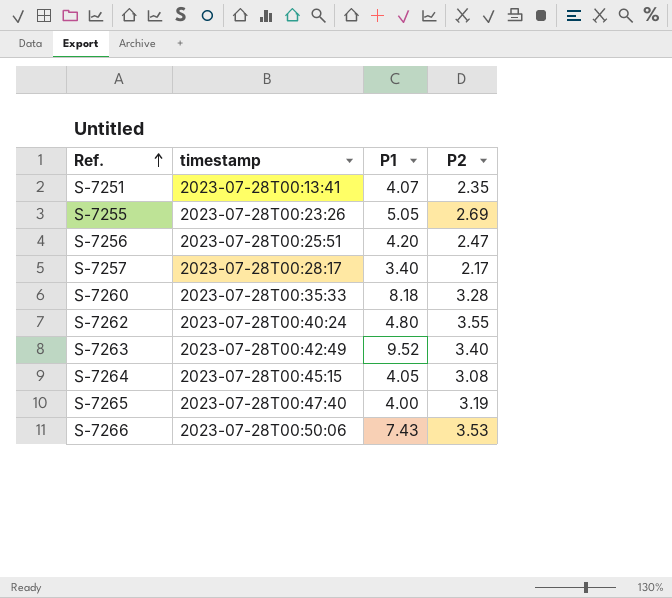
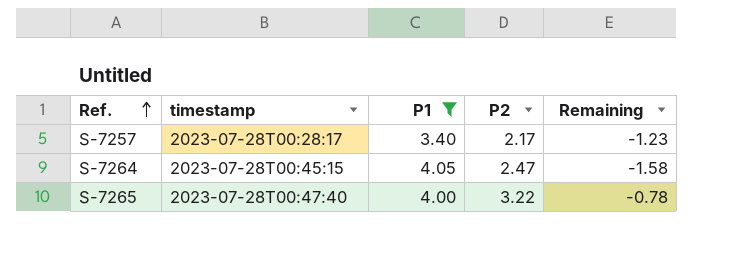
filter: none -> P1 <= 4.05
column Remaining | formula: none -> [P2] - [P1]
S-7264 | P2: 3.08 -> 2.47
S-7265 | P2: 3.19 -> 3.22

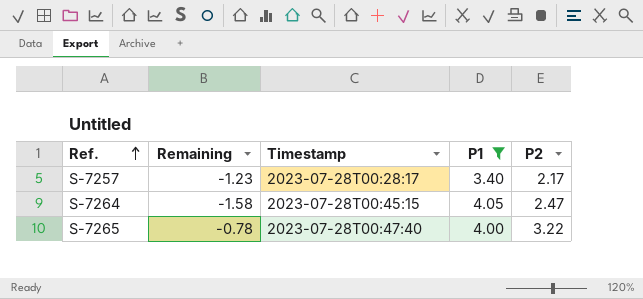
column Remaining | position: 5 -> 2
column name: timestamp -> Timestamp

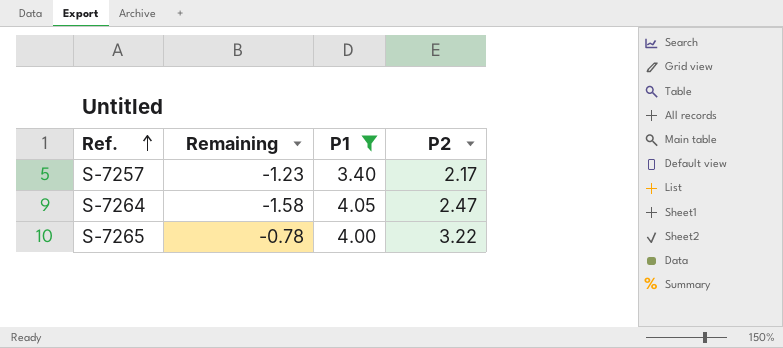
column Timestamp | position: 3 -> none

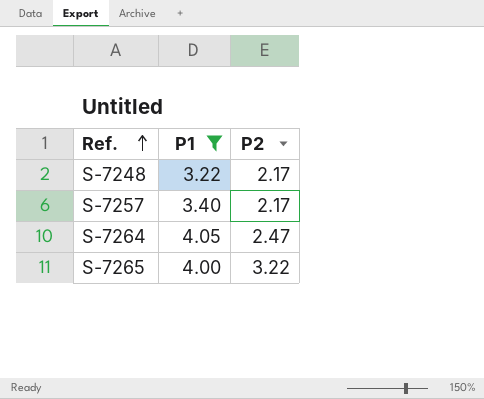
column Remaining | formula: [P2] - [P1] -> none
row S-7248: none -> 3.22 | 2.17

